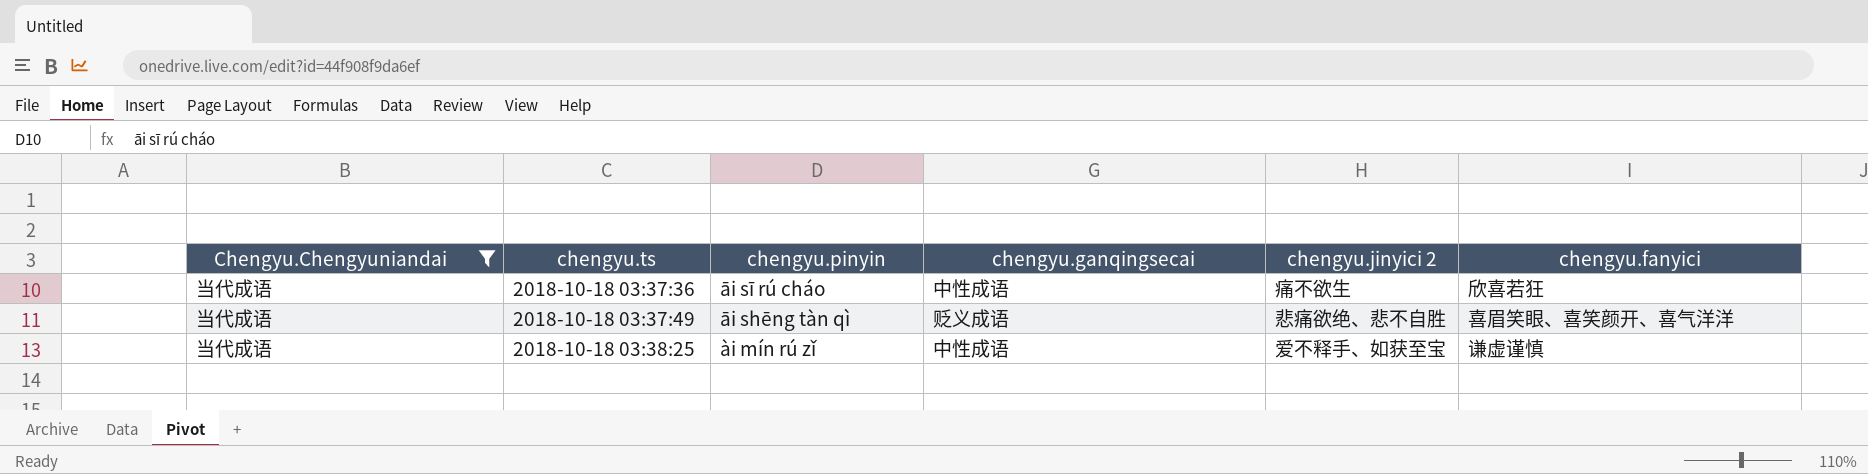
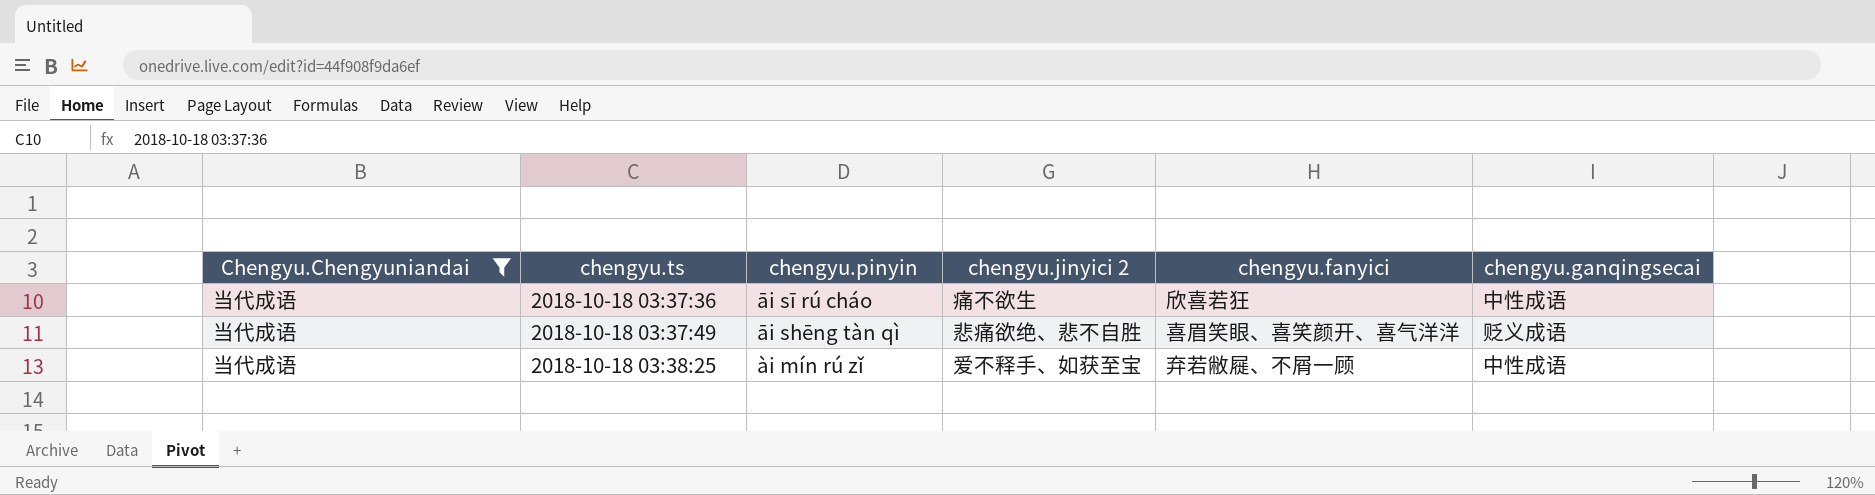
column chengyu.ganqingsecai | position: 4 -> 6
2018-10-18 03:38:25 | chengyu.fanyici: 谦虚谨慎 -> 弃若敝屣、不屑一顾

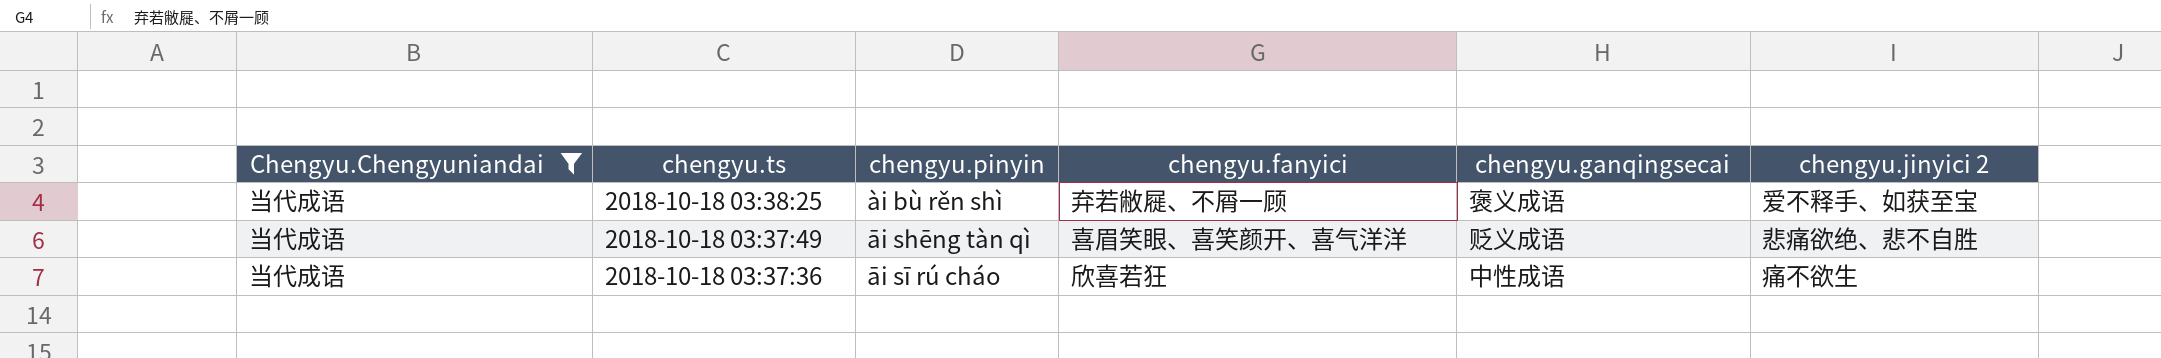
row order: chengyu.ts ascending -> chengyu.ts descending
column chengyu.jinyici 2 | position: 4 -> 6
2018-10-18 03:38:25 | chengyu.pinyin: ài mín rú zǐ -> ài bù rěn shì
2018-10-18 03:38:25 | chengyu.ganqingsecai: 中性成语 -> 褒义成语

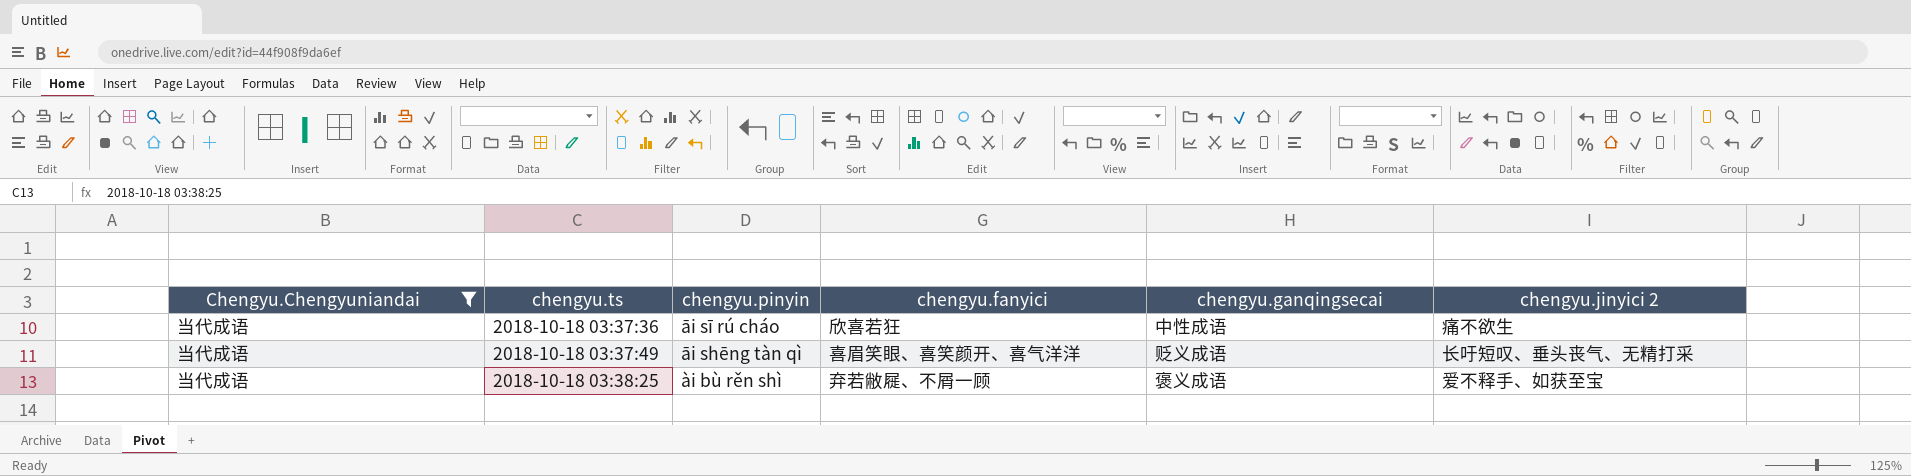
row order: chengyu.ts descending -> chengyu.ts ascending
2018-10-18 03:37:49 | chengyu.jinyici 2: 悲痛欲绝、悲不自胜 -> 长吁短叹、垂头丧气、无精打采

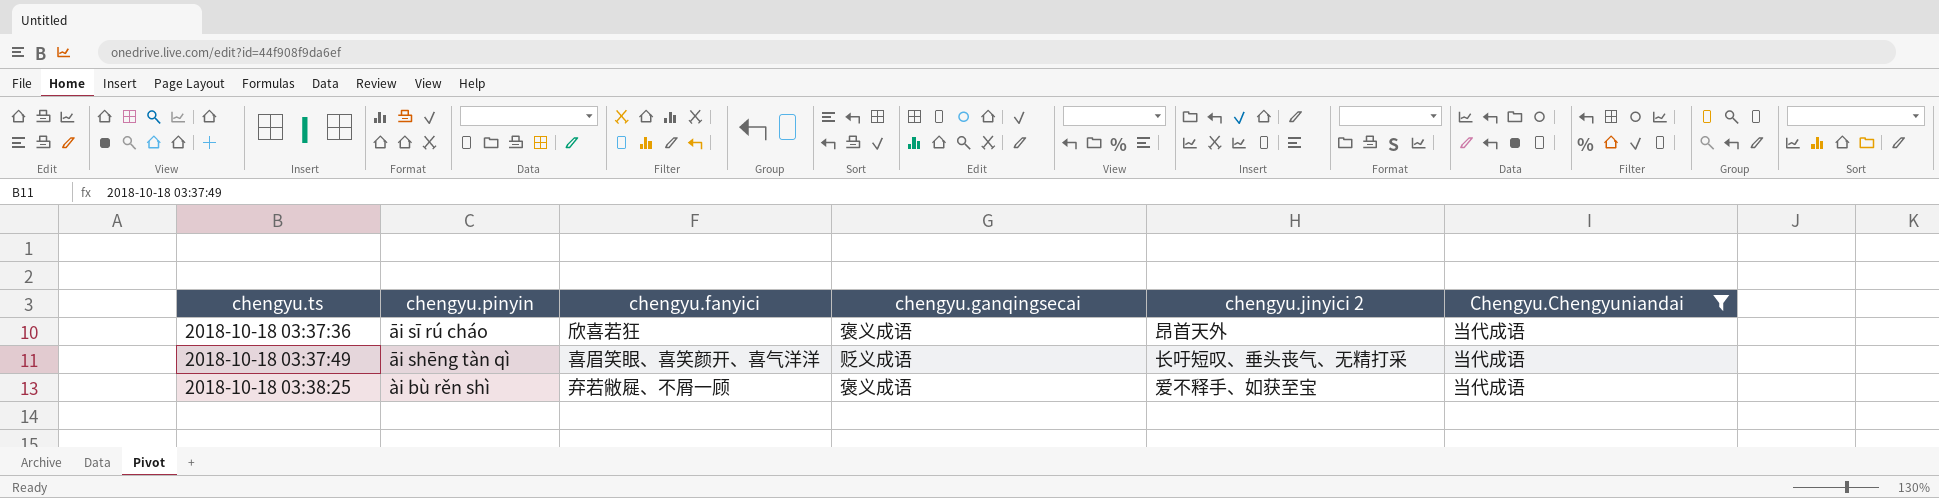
column Chengyu.Chengyuniandai | position: 1 -> 6
2018-10-18 03:37:36 | chengyu.ganqingsecai: 中性成语 -> 褒义成语
2018-10-18 03:37:36 | chengyu.jinyici 2: 痛不欲生 -> 昂首天外

